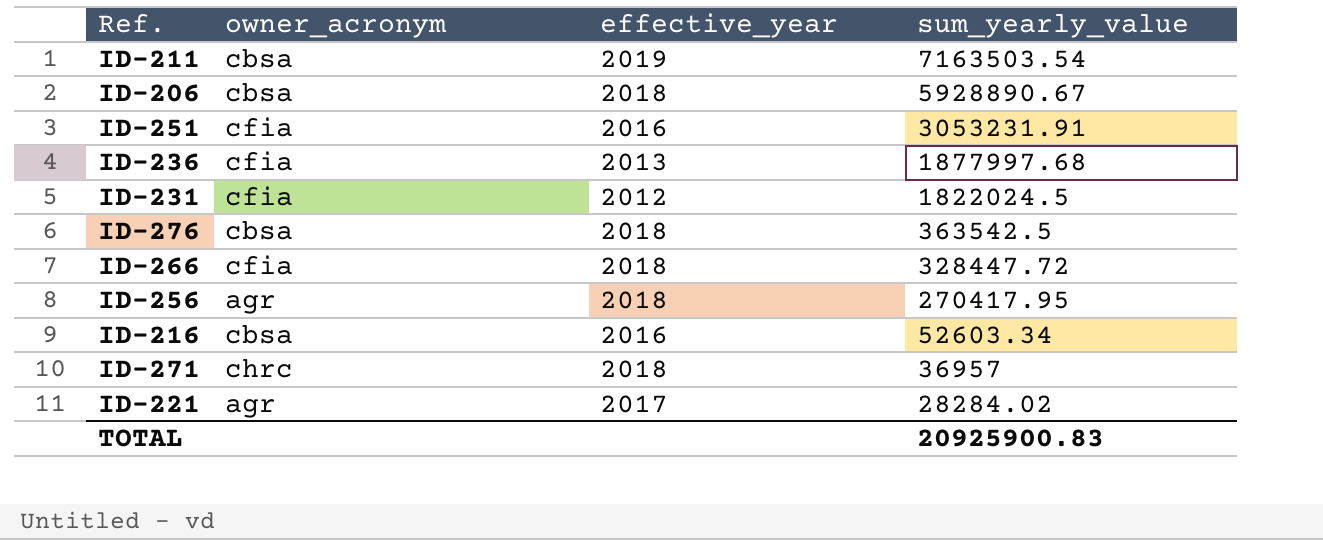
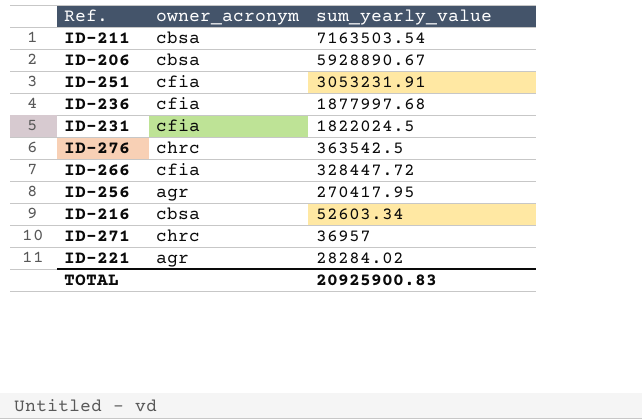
column effective_year | position: 3 -> none
ID-276 | owner_acronym: cbsa -> chrc

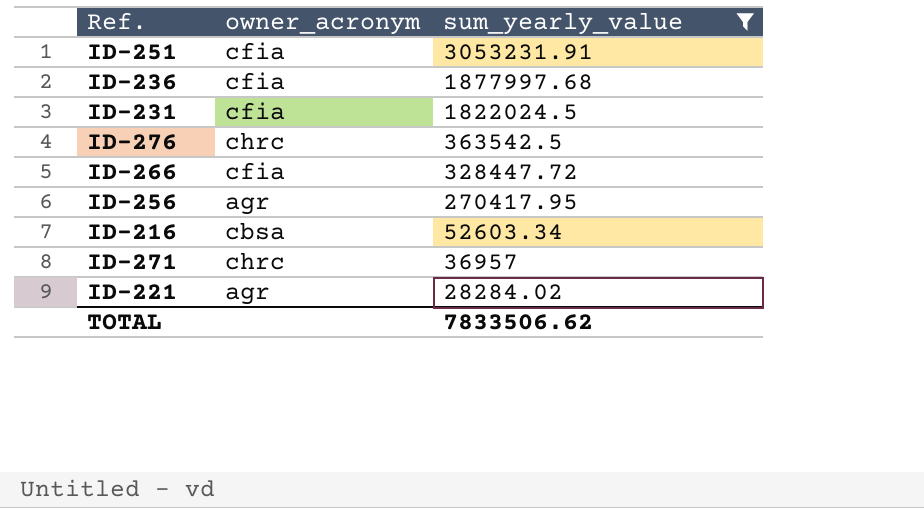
filter: none -> sum_yearly_value <= 3053231.91
TOTAL | sum_yearly_value: 20925900.83 -> 7833506.62

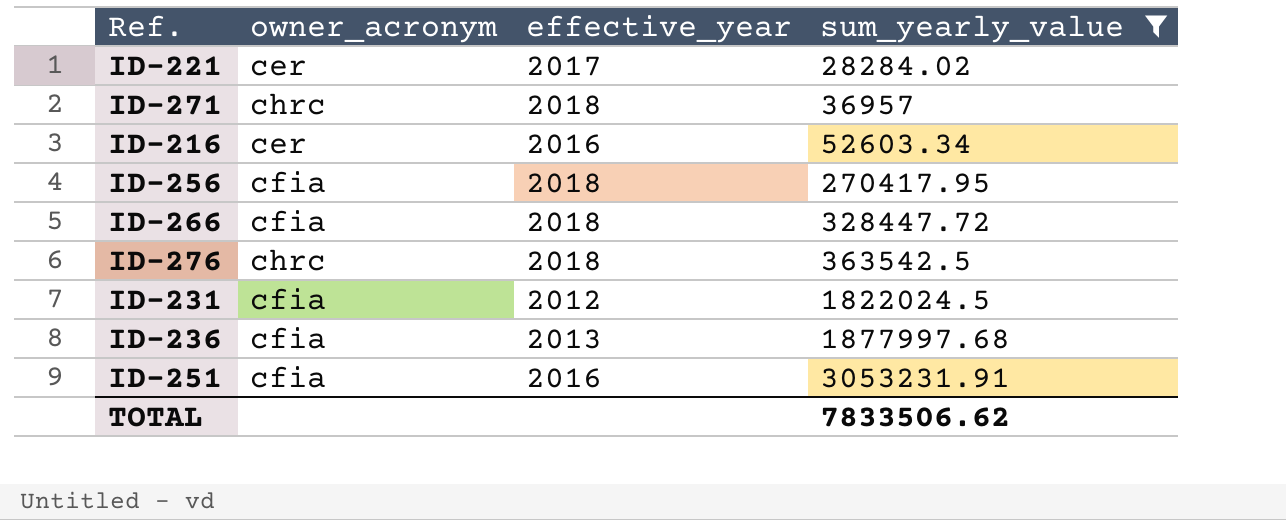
row order: sum_yearly_value descending -> sum_yearly_value ascending
column effective_year | position: none -> 3
ID-221 | owner_acronym: agr -> cer
ID-216 | owner_acronym: cbsa -> cer
ID-256 | owner_acronym: agr -> cfia

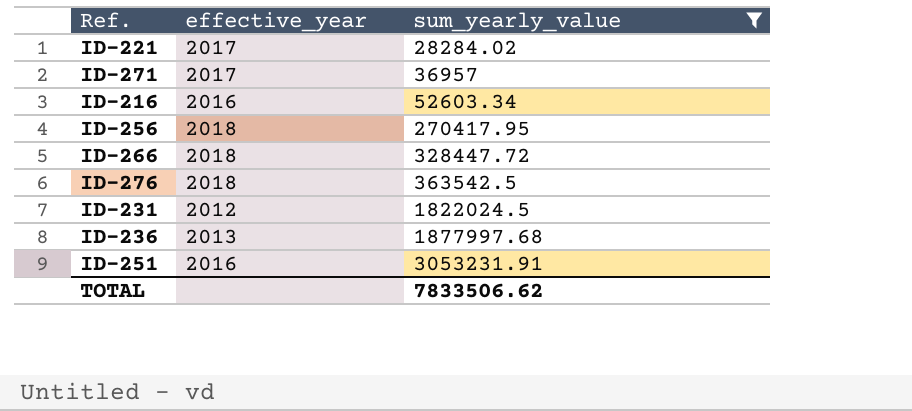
column owner_acronym | position: 2 -> none
ID-271 | effective_year: 2018 -> 2017

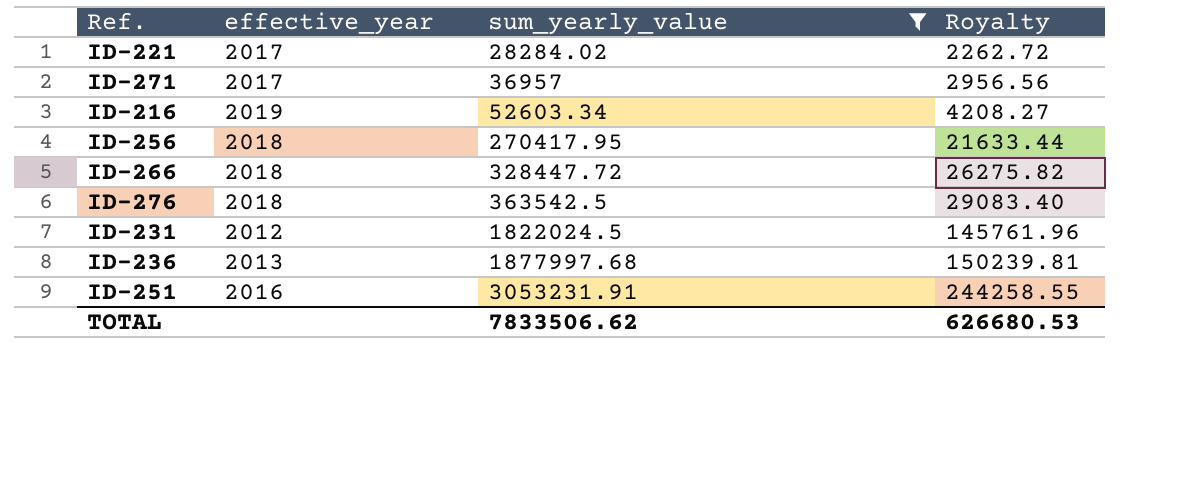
column Royalty | formula: none -> [sum_yearly_value] * 0.08
ID-216 | effective_year: 2016 -> 2019

